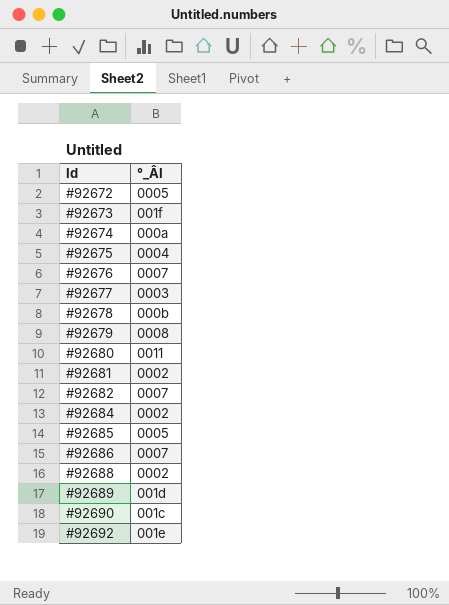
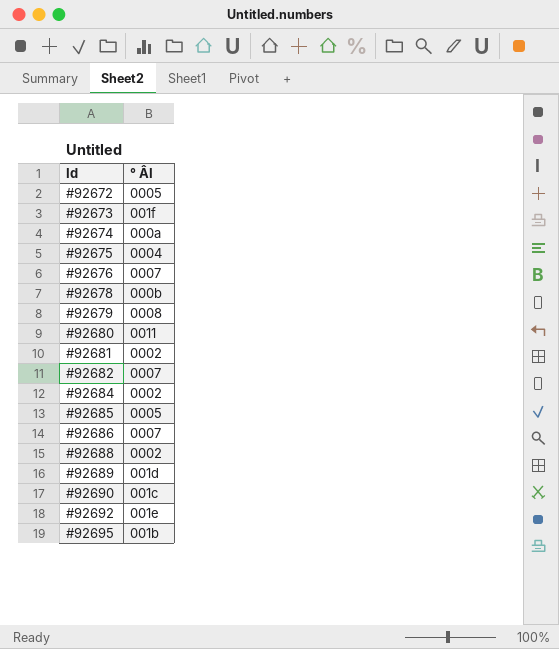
column name: °_ÂI -> ° ÂI
row #92677: 0003 -> none
row #92695: none -> 001b

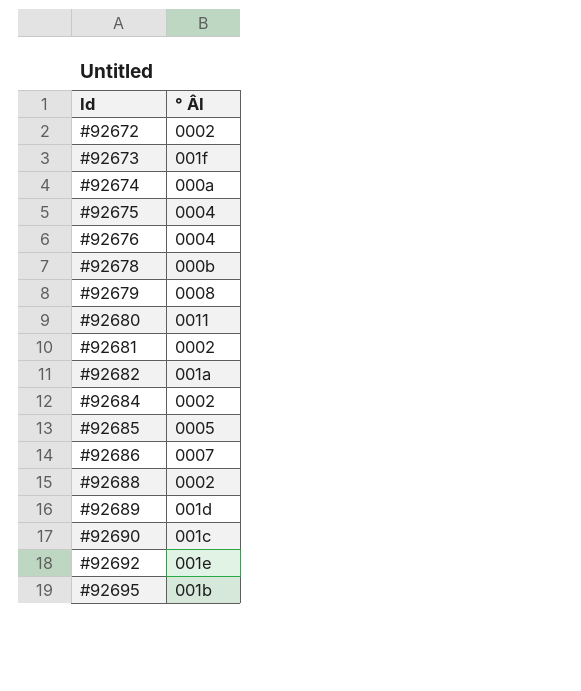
#92672 | ° ÂI: 0005 -> 0002
#92676 | ° ÂI: 0007 -> 0004
#92682 | ° ÂI: 0007 -> 001a

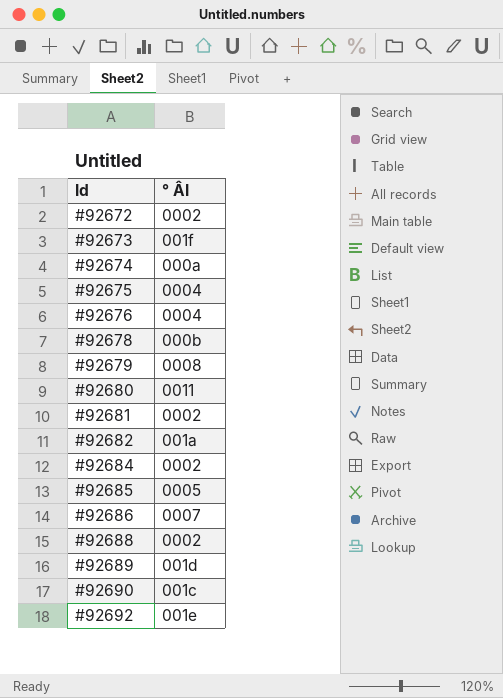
row #92695: 001b -> none

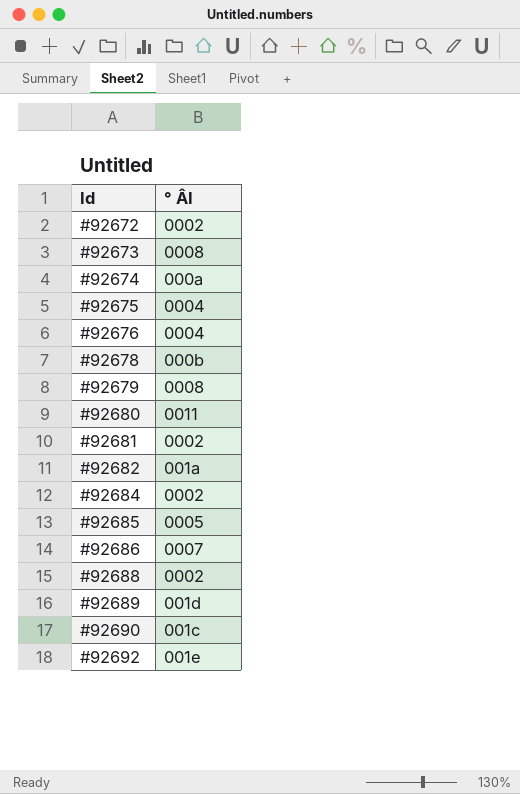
#92673 | ° ÂI: 001f -> 0008

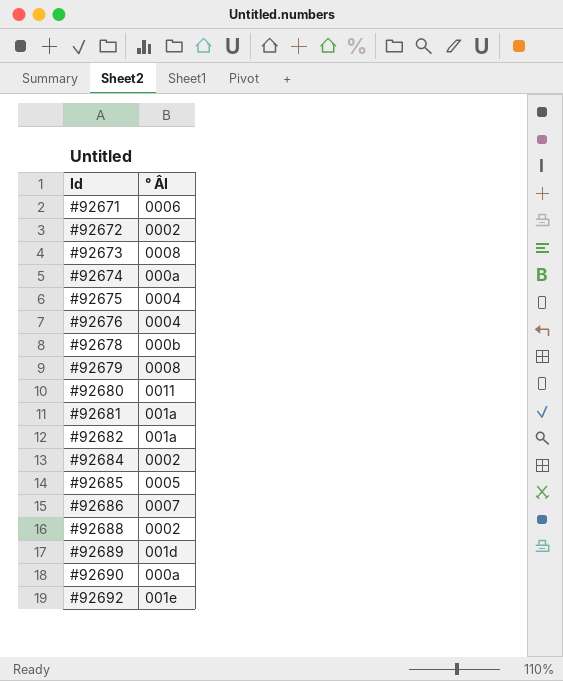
row #92671: none -> 0006
#92681 | ° ÂI: 0002 -> 001a
#92690 | ° ÂI: 001c -> 000a

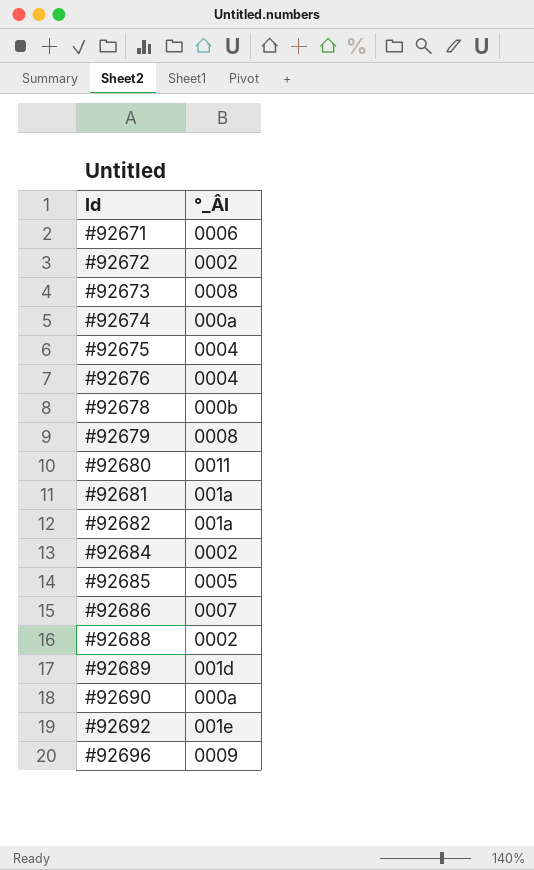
column name: ° ÂI -> °_ÂI
row #92696: none -> 0009

